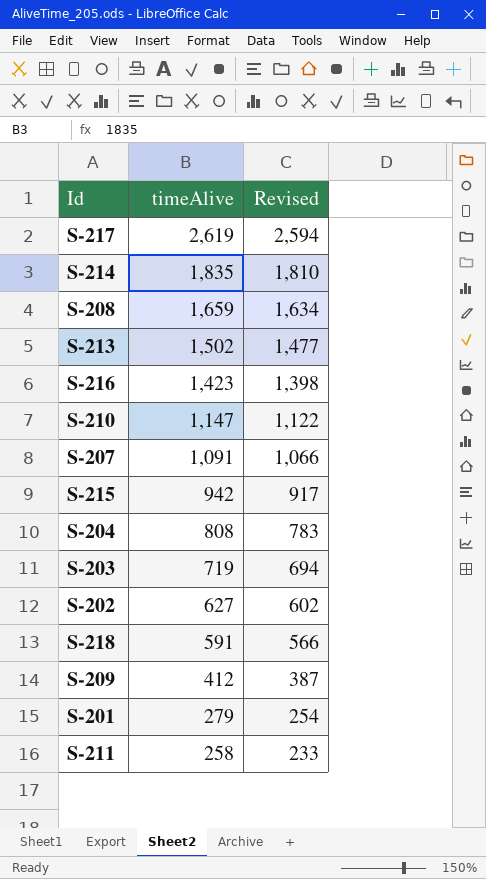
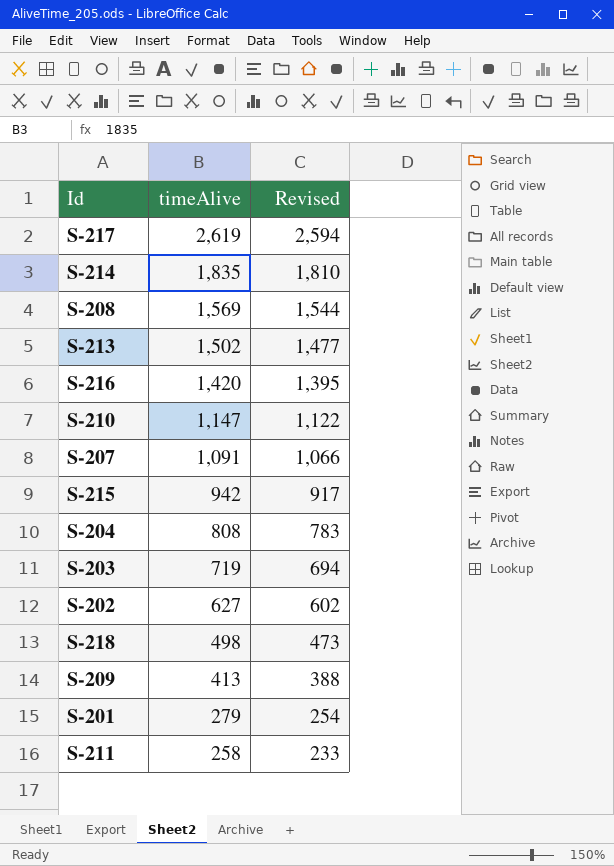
S-208 | timeAlive: 1,659 -> 1,569
S-208 | Revised: 1,634 -> 1,544
S-216 | timeAlive: 1,423 -> 1,420
S-216 | Revised: 1,398 -> 1,395
S-218 | timeAlive: 591 -> 498
S-218 | Revised: 566 -> 473
S-209 | timeAlive: 412 -> 413
S-209 | Revised: 387 -> 388

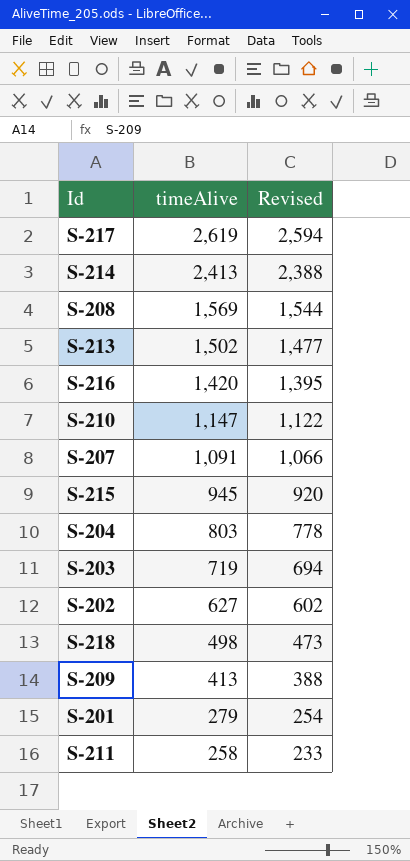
S-214 | timeAlive: 1,835 -> 2,413
S-214 | Revised: 1,810 -> 2,388
S-215 | timeAlive: 942 -> 945
S-215 | Revised: 917 -> 920
S-204 | timeAlive: 808 -> 803
S-204 | Revised: 783 -> 778

